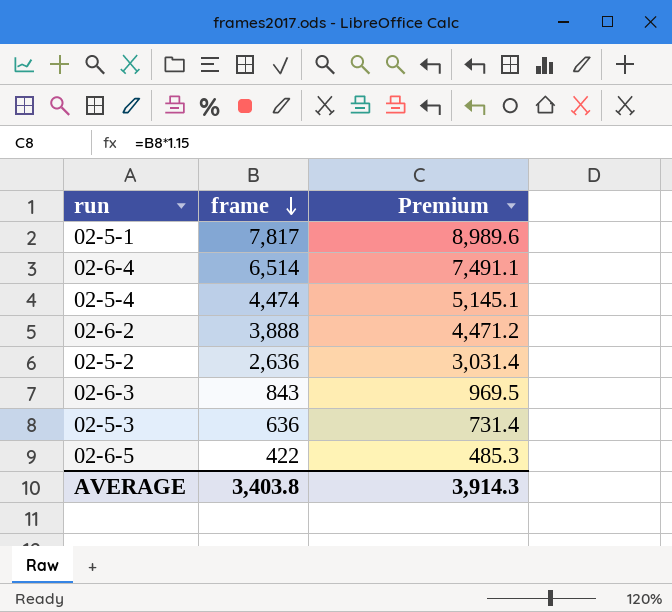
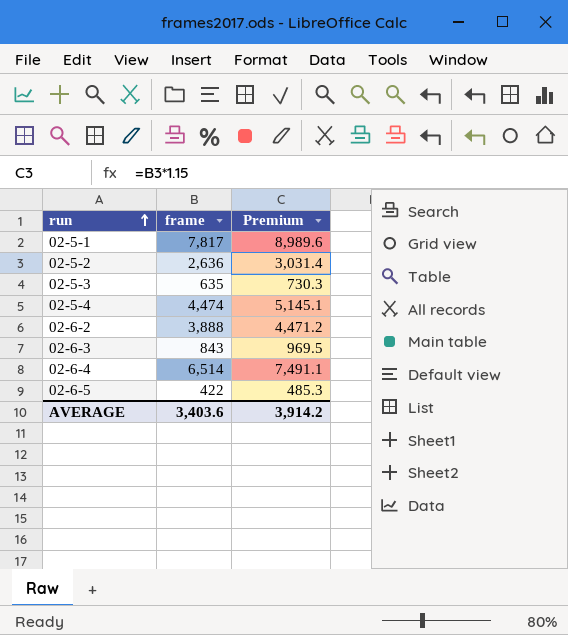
row order: frame descending -> run ascending
02-5-3 | frame: 636 -> 635
02-5-3 | Premium: 731.4 -> 730.3
AVERAGE | frame: 3,403.8 -> 3,403.6
AVERAGE | Premium: 3,914.3 -> 3,914.2

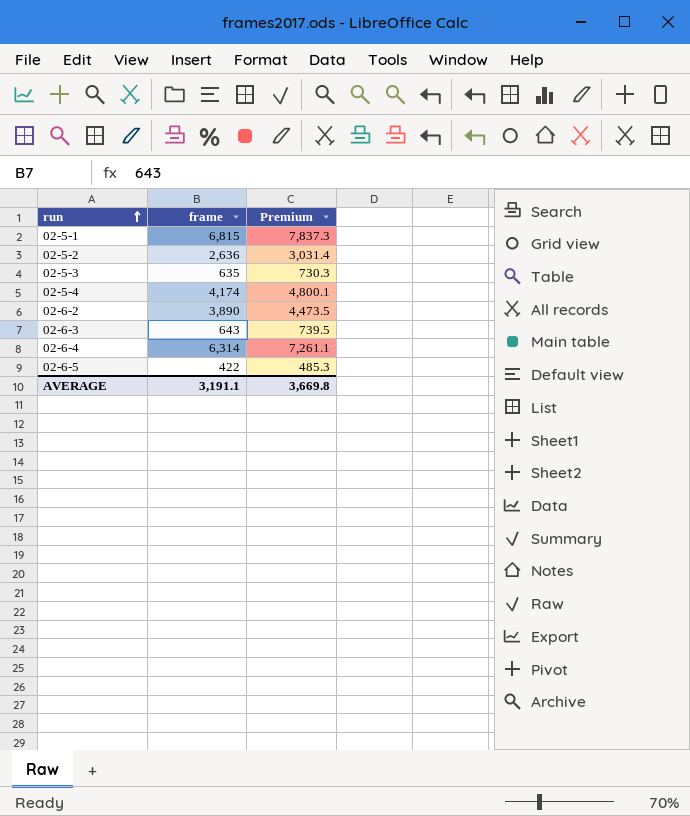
02-5-1 | frame: 7,817 -> 6,815
02-5-1 | Premium: 8,989.6 -> 7,837.3
02-5-4 | frame: 4,474 -> 4,174
02-5-4 | Premium: 5,145.1 -> 4,800.1
02-6-2 | frame: 3,888 -> 3,890
02-6-2 | Premium: 4,471.2 -> 4,473.5
02-6-3 | frame: 843 -> 643
02-6-3 | Premium: 969.5 -> 739.5
02-6-4 | frame: 6,514 -> 6,314
02-6-4 | Premium: 7,491.1 -> 7,261.1
AVERAGE | frame: 3,403.6 -> 3,191.1
AVERAGE | Premium: 3,914.2 -> 3,669.8

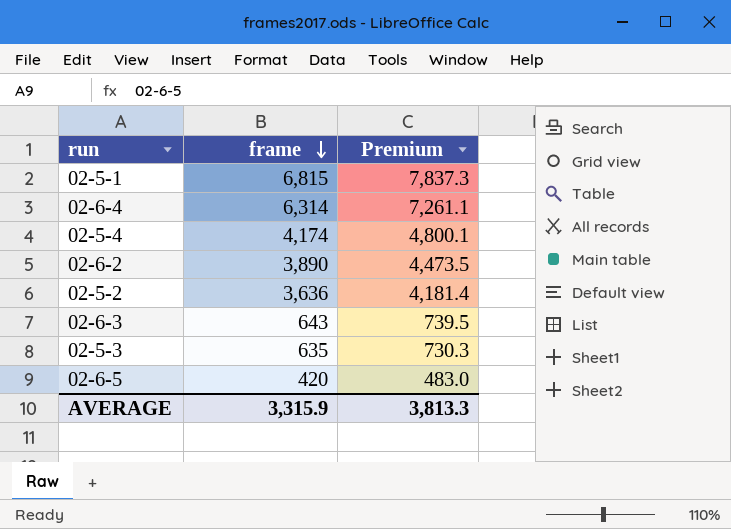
row order: run ascending -> frame descending
02-5-2 | frame: 2,636 -> 3,636
02-5-2 | Premium: 3,031.4 -> 4,181.4
02-6-5 | frame: 422 -> 420
02-6-5 | Premium: 485.3 -> 483.0
AVERAGE | frame: 3,191.1 -> 3,315.9
AVERAGE | Premium: 3,669.8 -> 3,813.3

